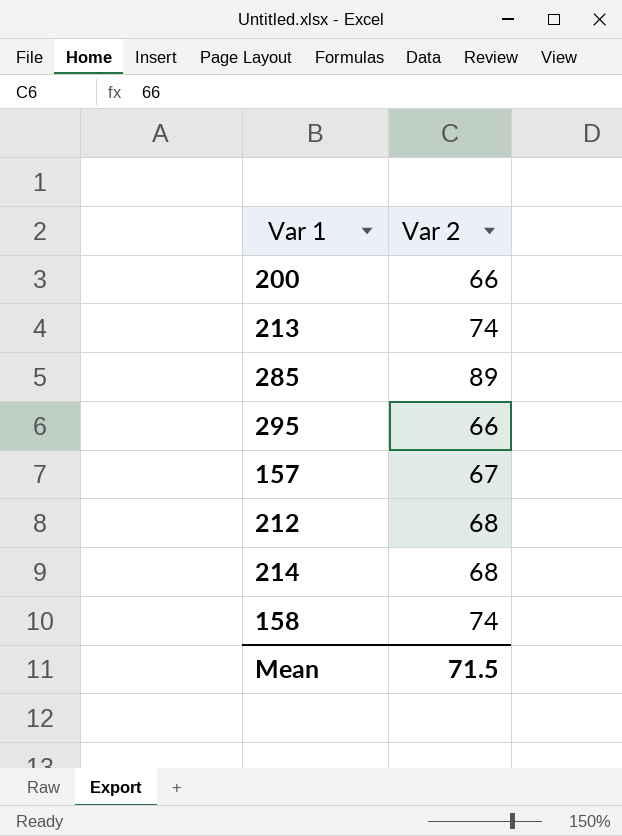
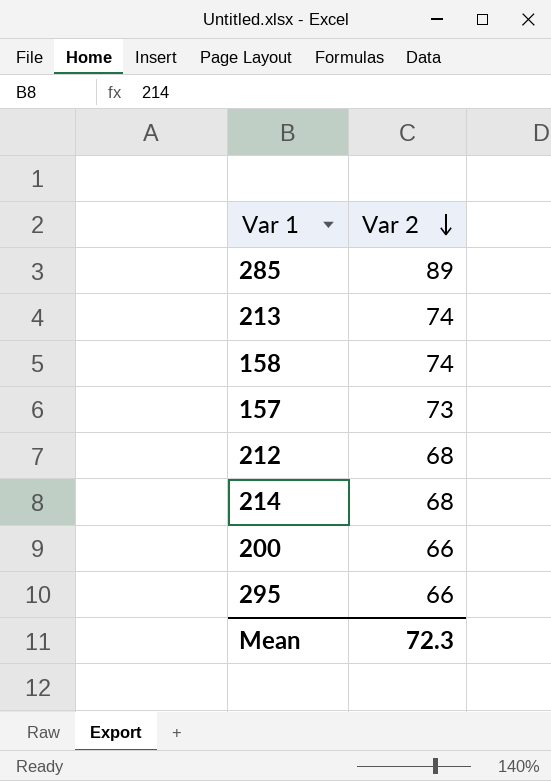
row order: none -> Var 2 descending
157 | Var 2: 67 -> 73
Mean | Var 2: 71.5 -> 72.3

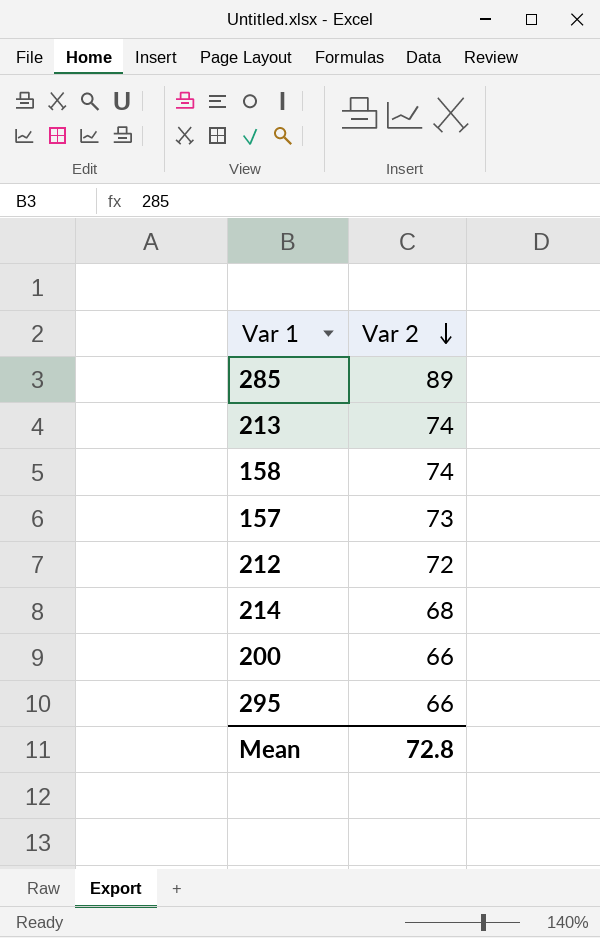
212 | Var 2: 68 -> 72
Mean | Var 2: 72.3 -> 72.8

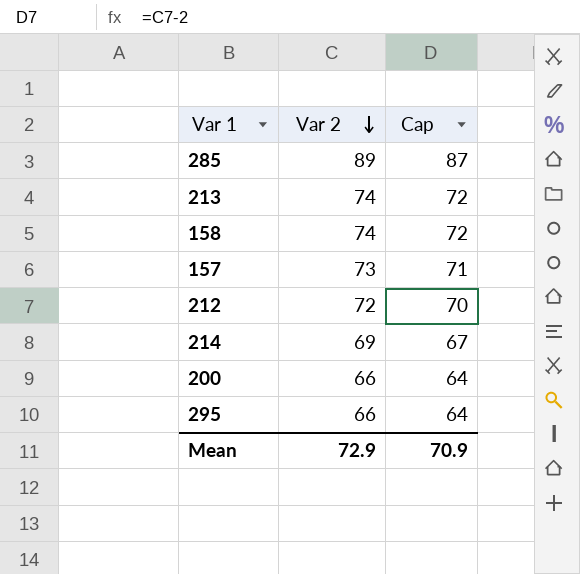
column Cap | formula: none -> [Var 2] - 2
214 | Var 2: 68 -> 69
Mean | Var 2: 72.8 -> 72.9

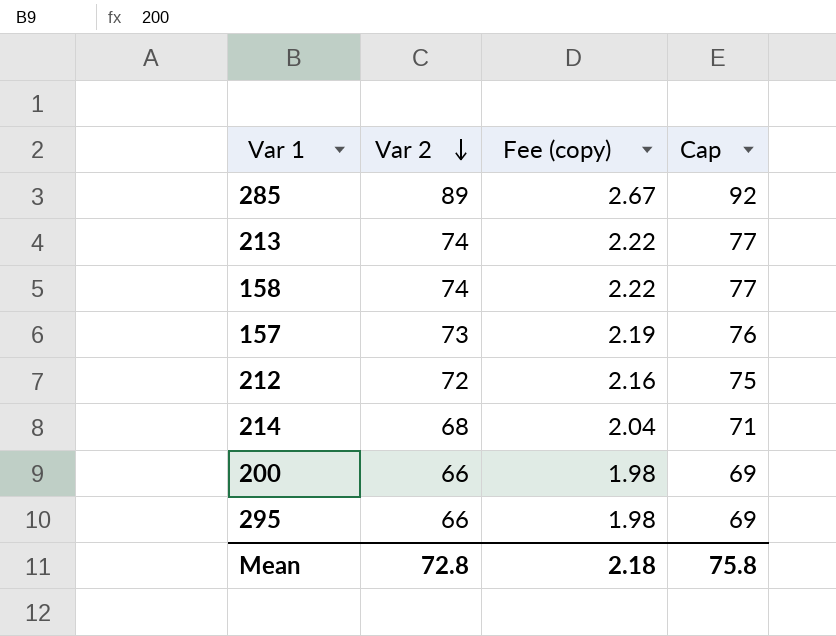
column Fee (copy) | formula: none -> [Var 2] * 0.03
column Cap | formula: [Var 2] - 2 -> [Var 2] + 3
214 | Var 2: 69 -> 68
Mean | Var 2: 72.9 -> 72.8
Mean | Cap: 70.9 -> 75.8

